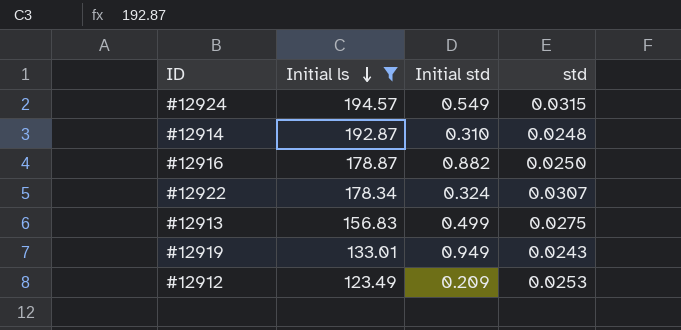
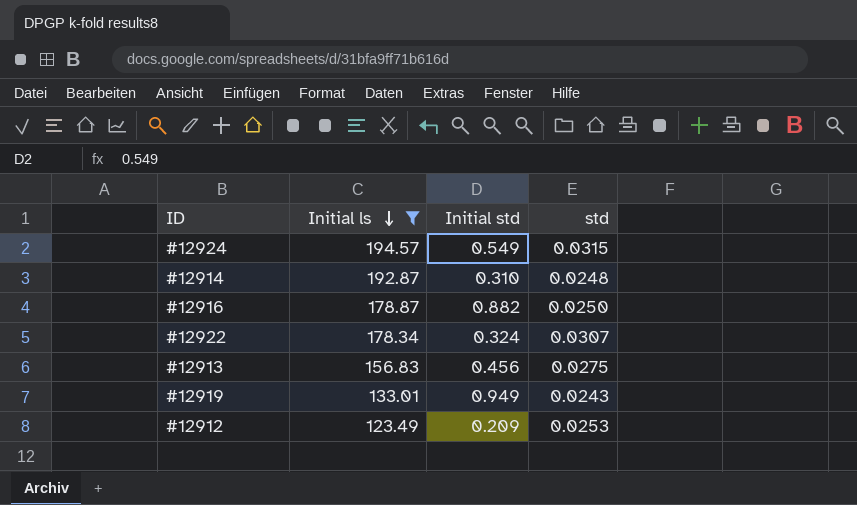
#12913 | Initial std: 0.499 -> 0.456

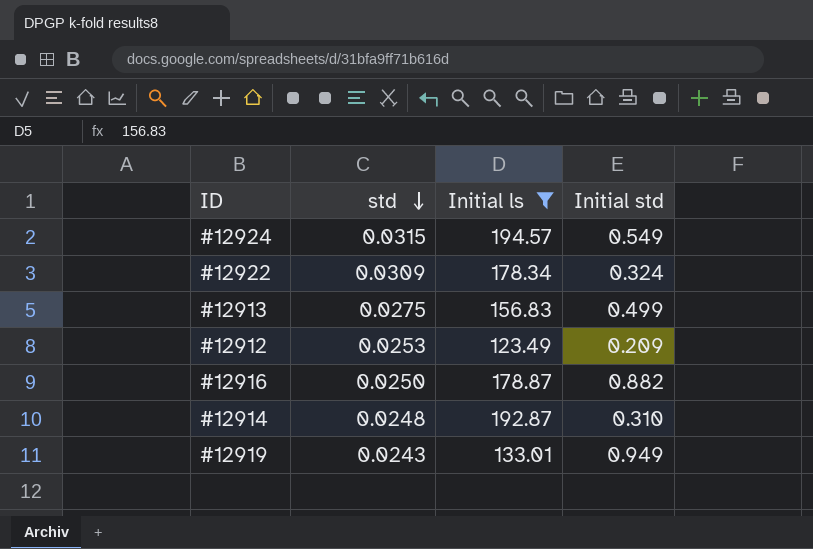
row order: Initial ls descending -> std descending
column std | position: 4 -> 2
#12922 | std: 0.0307 -> 0.0309
#12913 | Initial std: 0.456 -> 0.499

